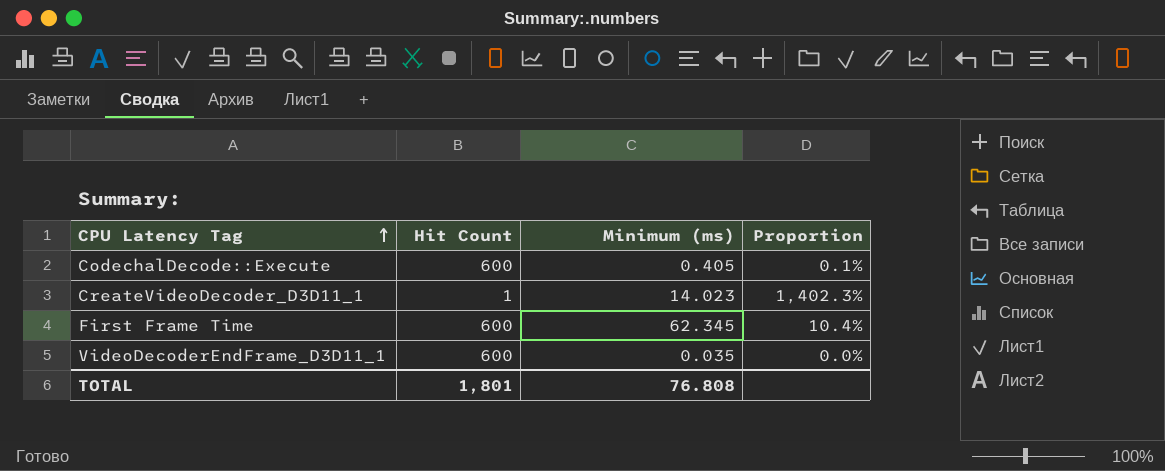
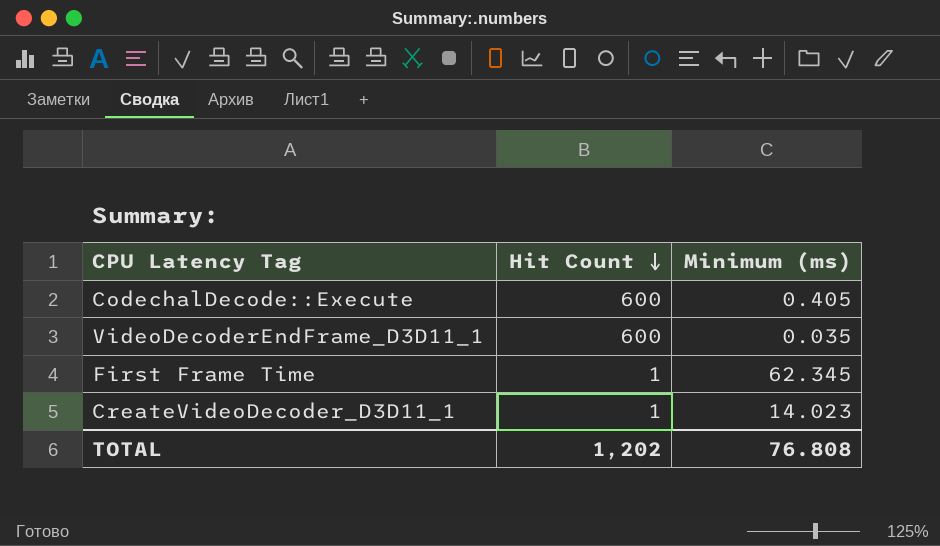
row order: CPU Latency Tag ascending -> Hit Count descending
column Proportion | formula: [Minimum (ms)] / [Hit Count] -> none
First Frame Time | Hit Count: 600 -> 1
TOTAL | Hit Count: 1,801 -> 1,202

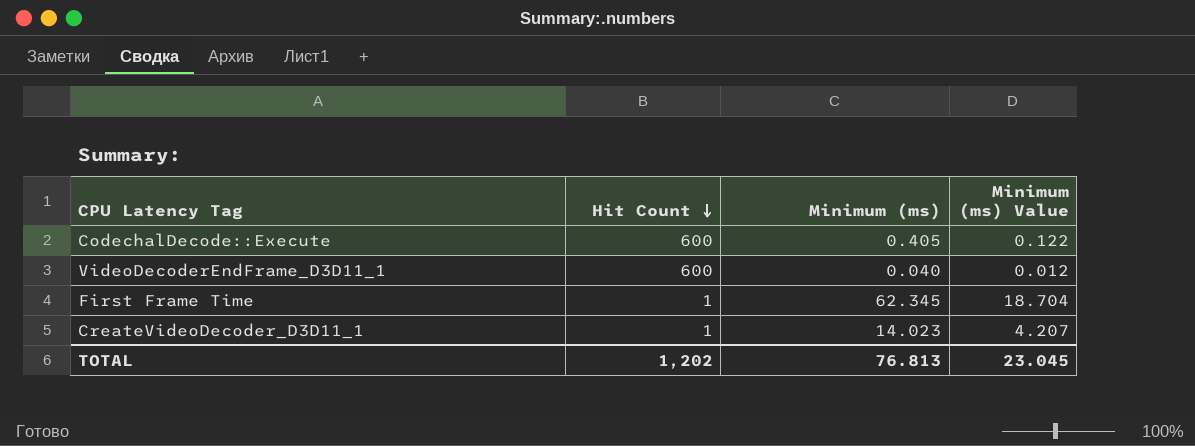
column Minimum (ms) Value | formula: none -> [Minimum (ms)] * 0.3
VideoDecoderEndFrame_D3D11_1 | Minimum (ms): 0.035 -> 0.040
TOTAL | Minimum (ms): 76.808 -> 76.813

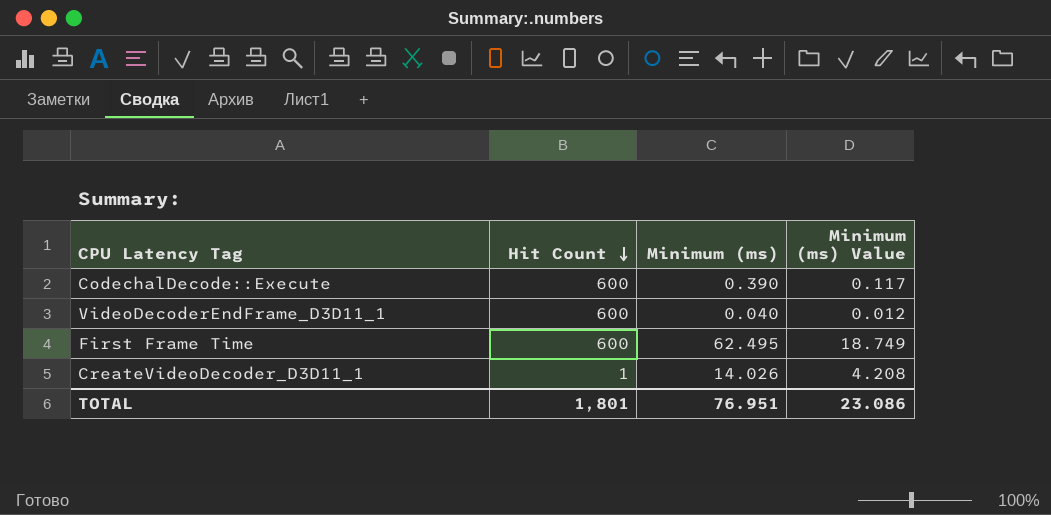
CodechalDecode::Execute | Minimum (ms): 0.405 -> 0.390
CodechalDecode::Execute | Minimum (ms) Value: 0.122 -> 0.117
First Frame Time | Hit Count: 1 -> 600
First Frame Time | Minimum (ms): 62.345 -> 62.495
First Frame Time | Minimum (ms) Value: 18.704 -> 18.749
CreateVideoDecoder_D3D11_1 | Minimum (ms): 14.023 -> 14.026
CreateVideoDecoder_D3D11_1 | Minimum (ms) Value: 4.207 -> 4.208
TOTAL | Hit Count: 1,202 -> 1,801
TOTAL | Minimum (ms): 76.813 -> 76.951
TOTAL | Minimum (ms) Value: 23.045 -> 23.086

